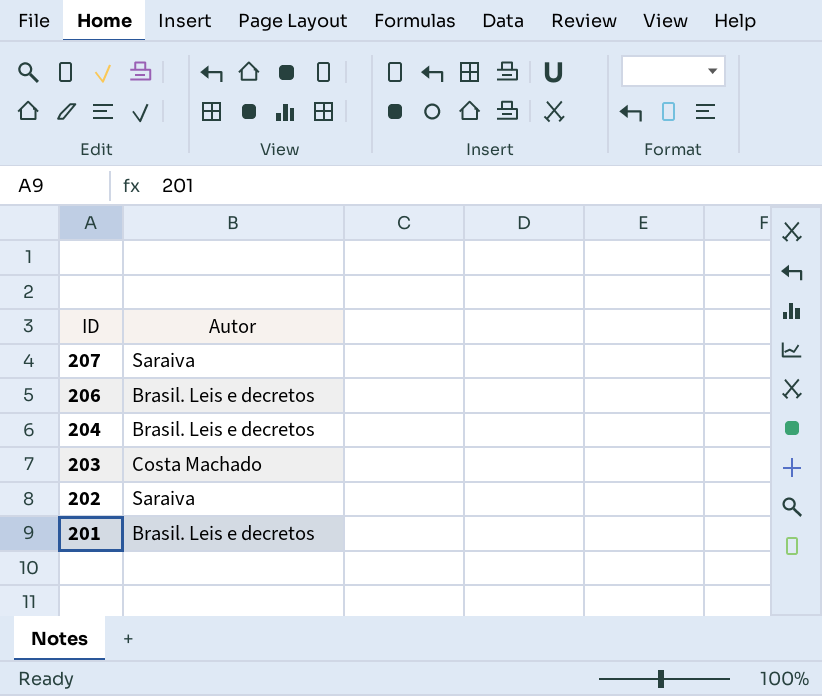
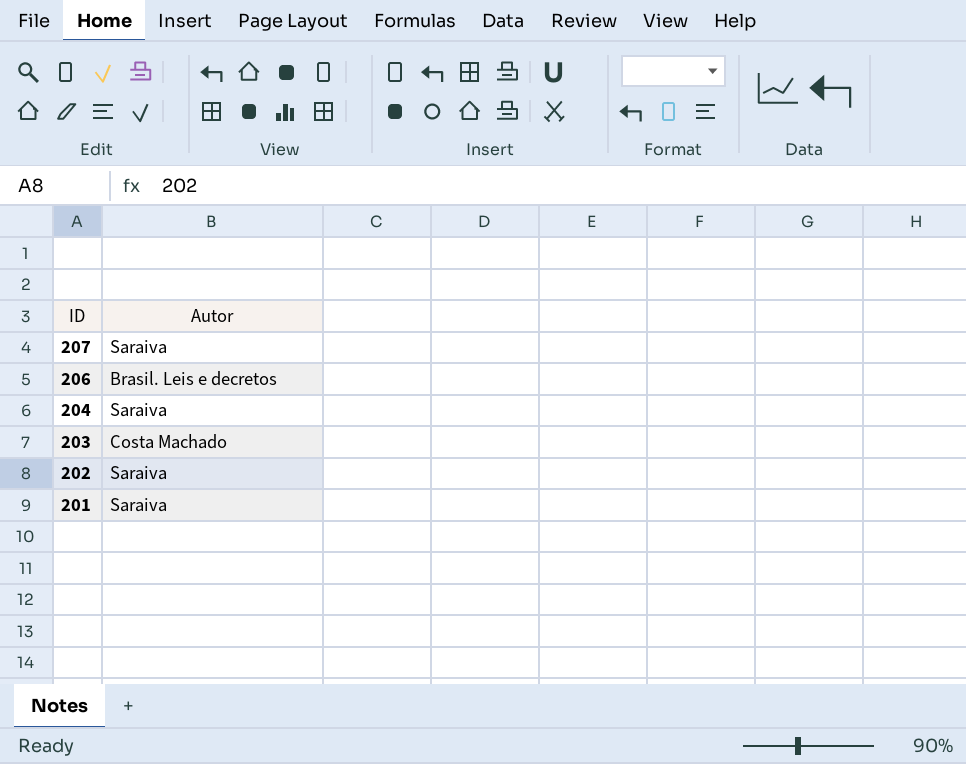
204 | Autor: Brasil. Leis e decretos -> Saraiva
201 | Autor: Brasil. Leis e decretos -> Saraiva

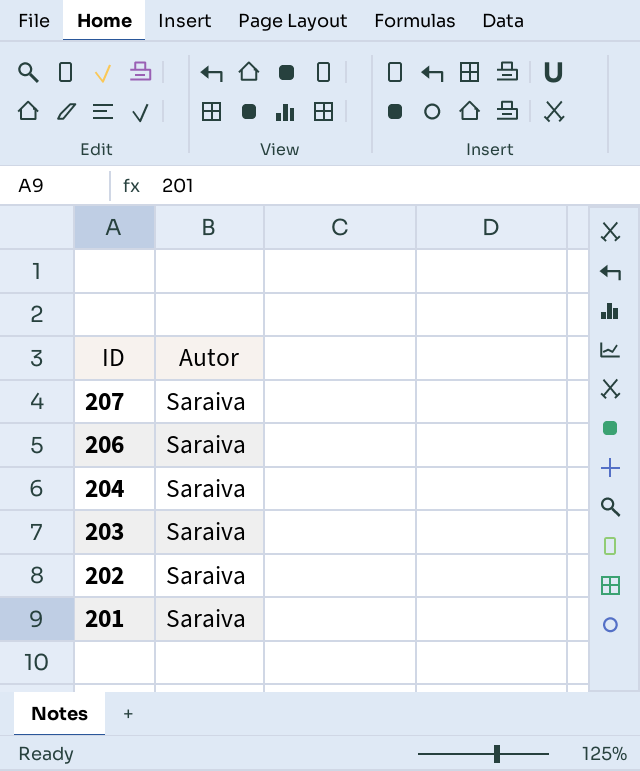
206 | Autor: Brasil. Leis e decretos -> Saraiva
203 | Autor: Costa Machado -> Saraiva

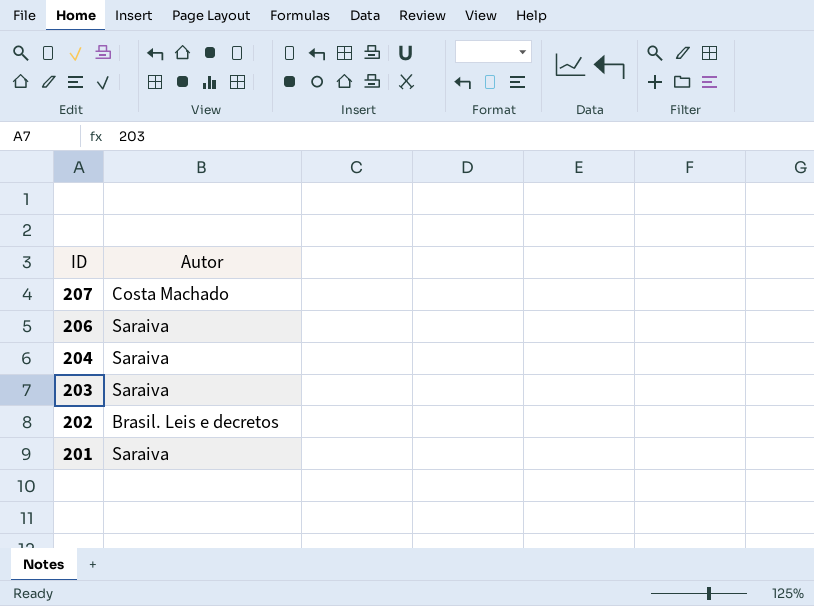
207 | Autor: Saraiva -> Costa Machado
202 | Autor: Saraiva -> Brasil. Leis e decretos

